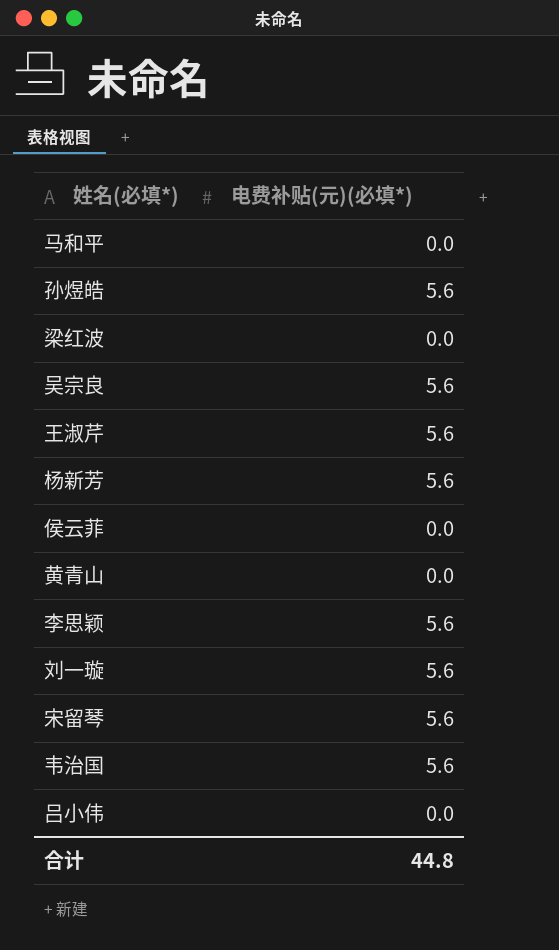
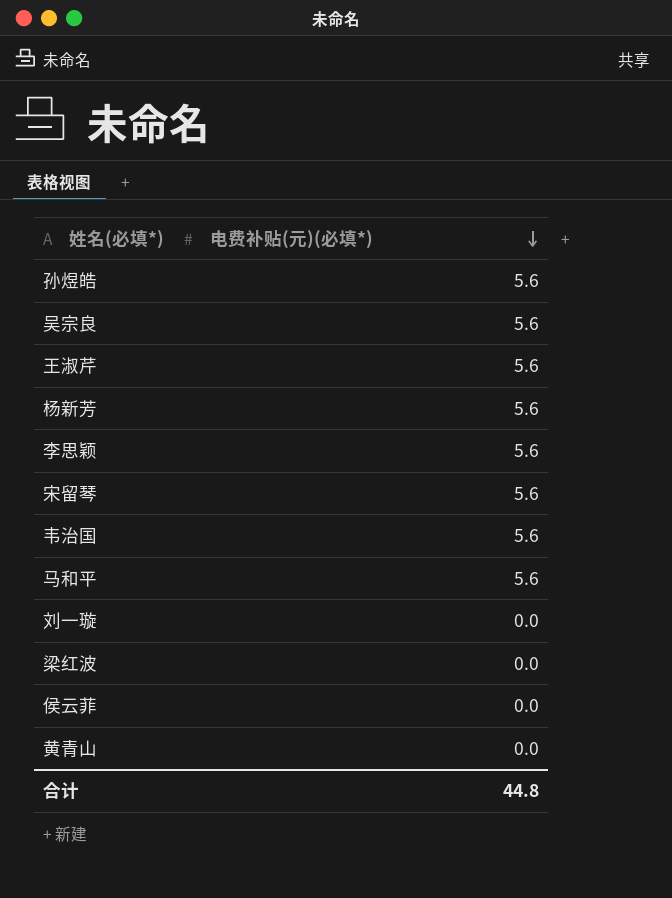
row order: none -> 电费补贴(元)(必填*) descending
row 吕小伟: 0.0 -> none
马和平 | 电费补贴(元)(必填*): 0.0 -> 5.6
刘一璇 | 电费补贴(元)(必填*): 5.6 -> 0.0

